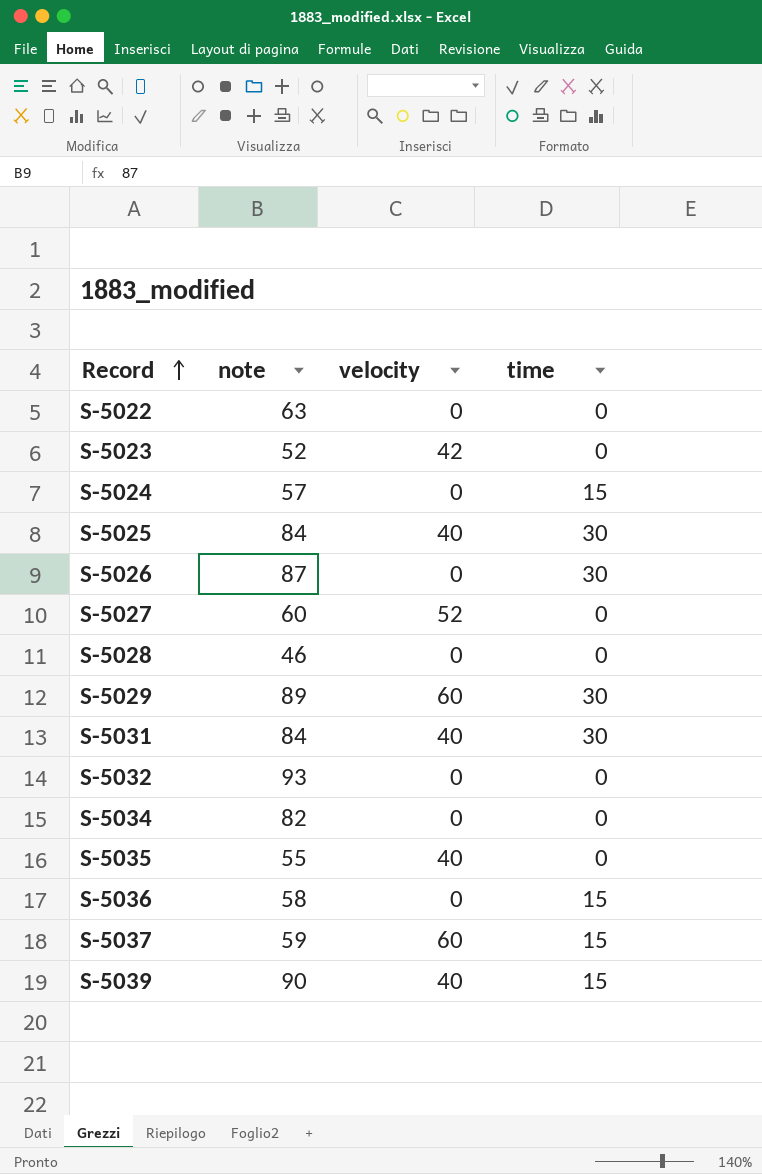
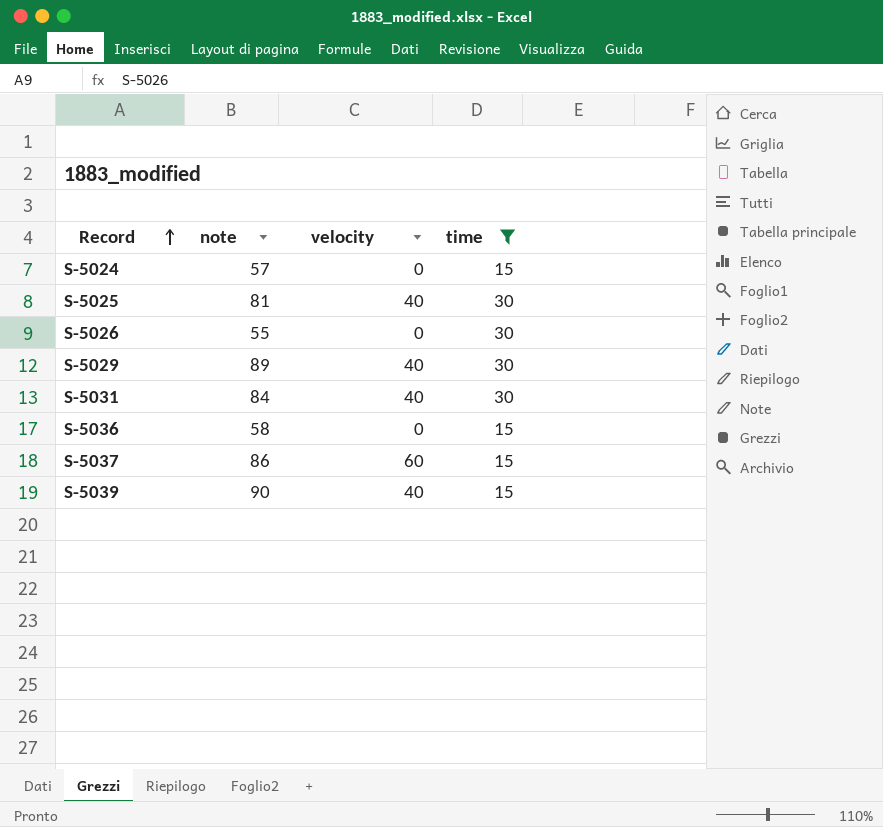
filter: none -> time != 0
S-5025 | note: 84 -> 81
S-5026 | note: 87 -> 55
S-5029 | velocity: 60 -> 40
S-5037 | note: 59 -> 86

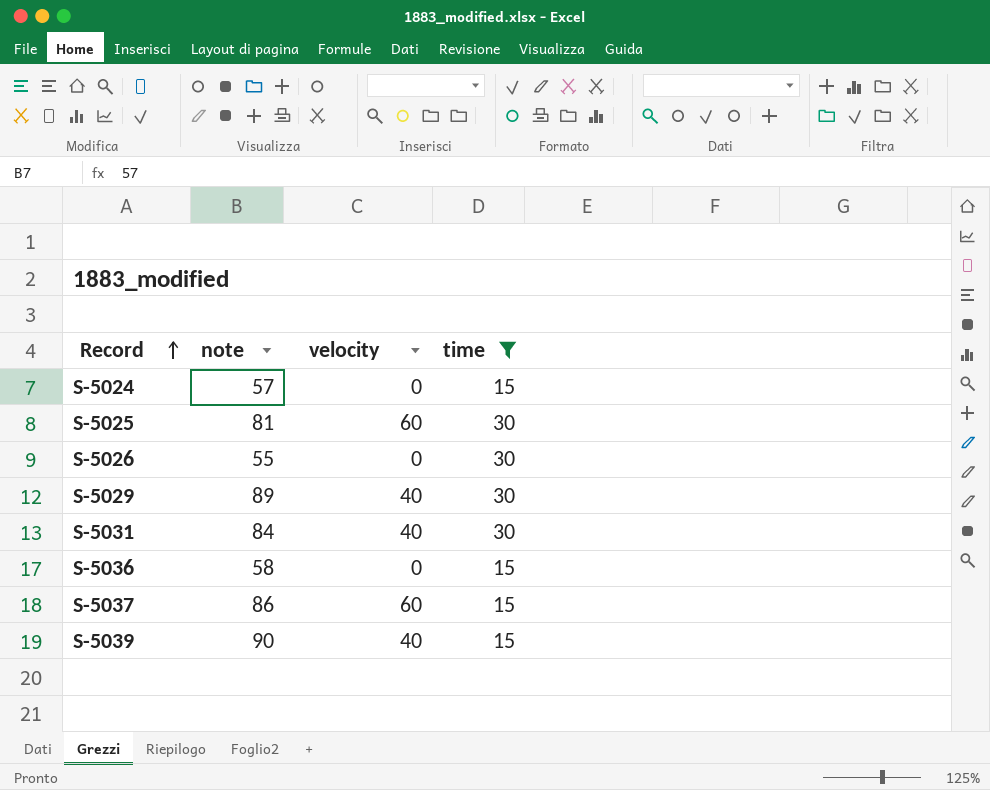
S-5025 | velocity: 40 -> 60

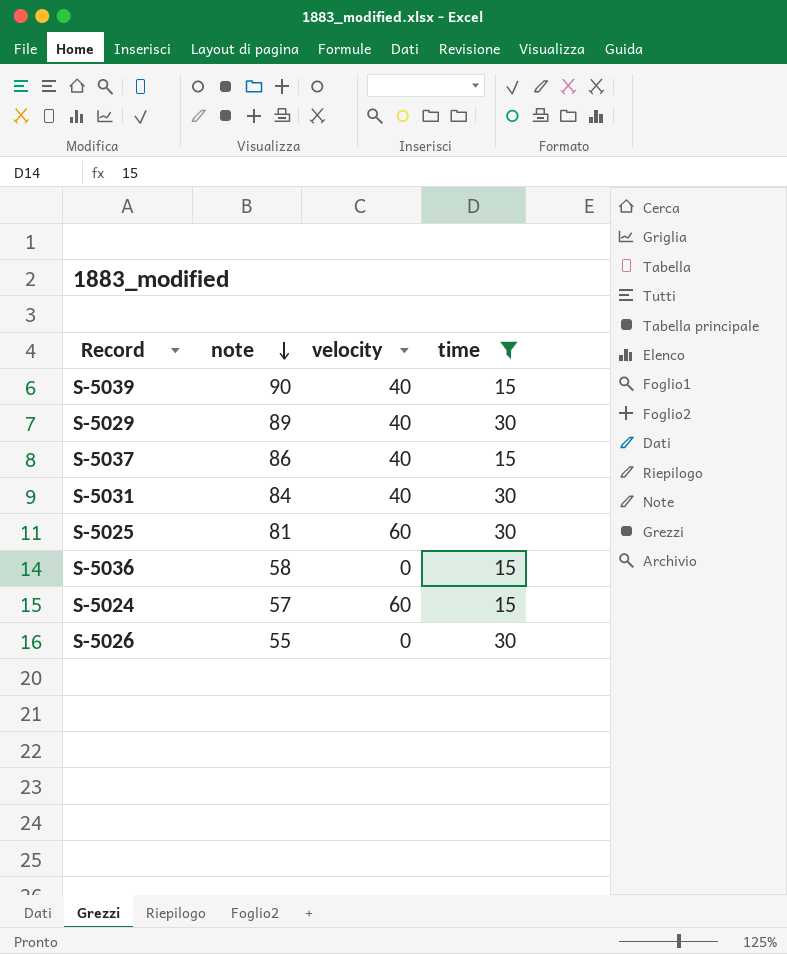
row order: Record ascending -> note descending
S-5037 | velocity: 60 -> 40
S-5024 | velocity: 0 -> 60

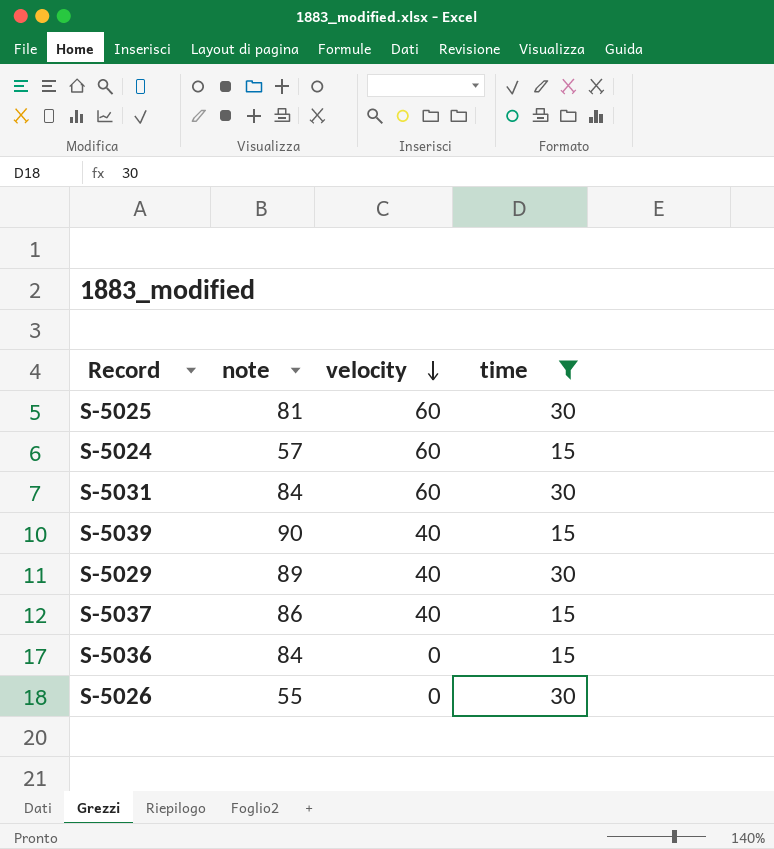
row order: note descending -> velocity descending
S-5031 | velocity: 40 -> 60
S-5036 | note: 58 -> 84

